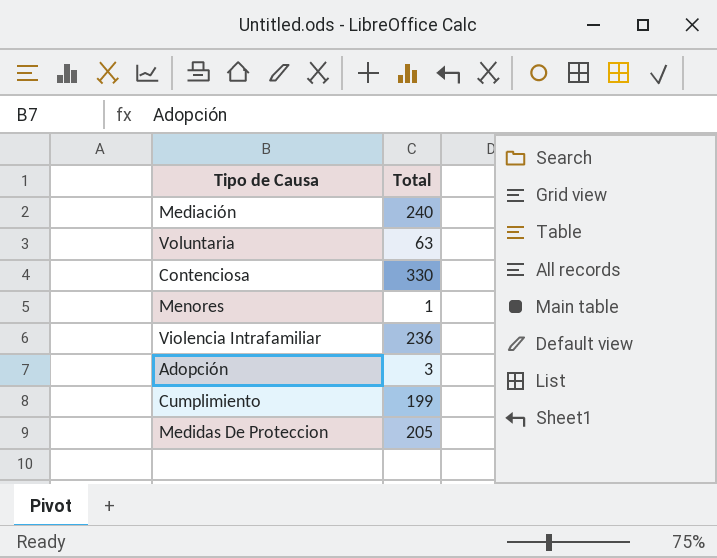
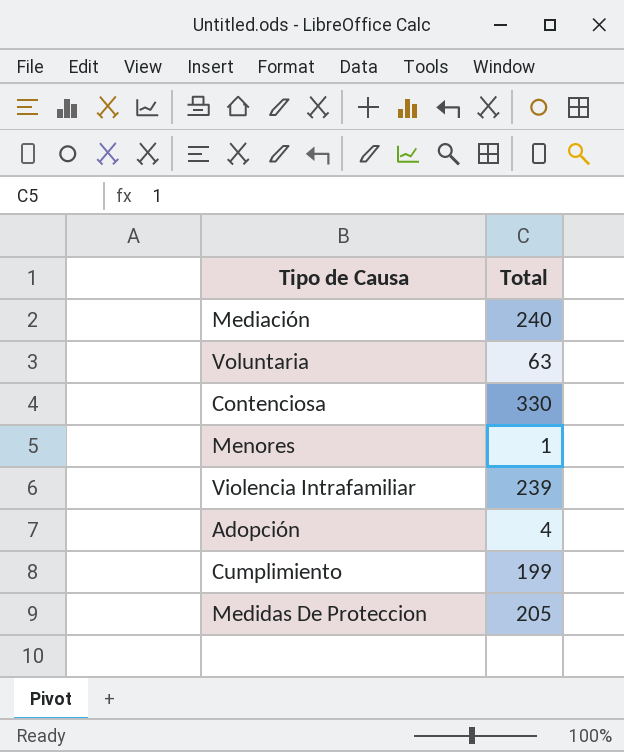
Violencia Intrafamiliar | Total: 236 -> 239
Adopción | Total: 3 -> 4

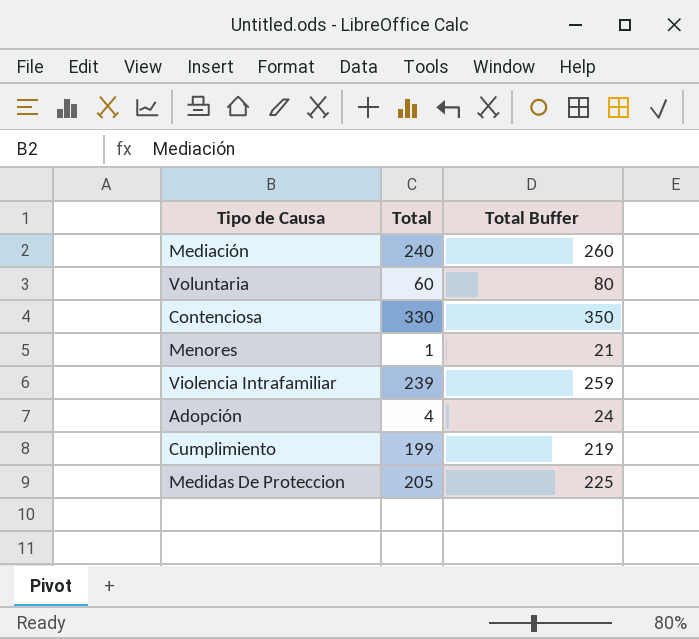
column Total Buffer | formula: none -> [Total] + 20
Voluntaria | Total: 63 -> 60

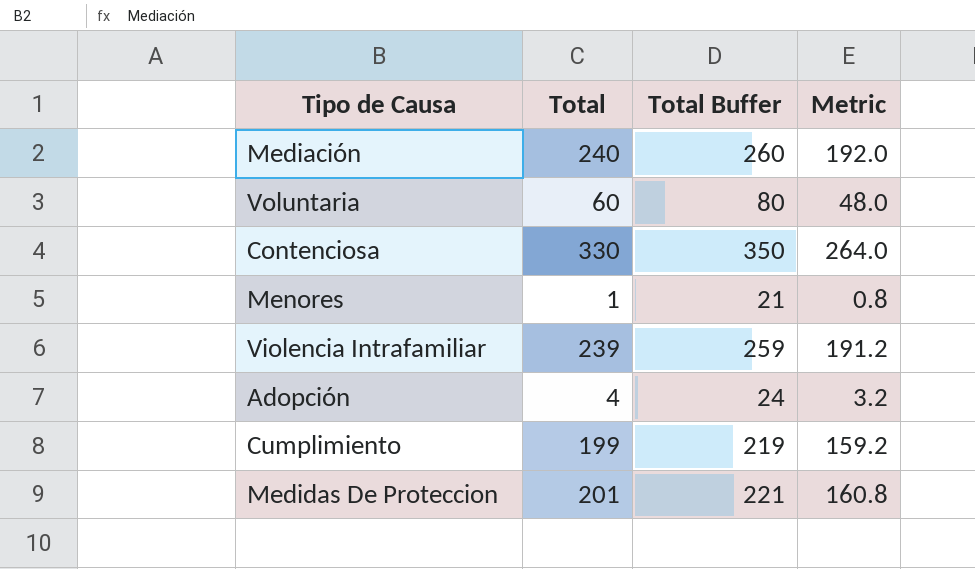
column Metric | formula: none -> [Total] * 0.8
Medidas De Proteccion | Total: 205 -> 201
Medidas De Proteccion | Total Buffer: 225 -> 221

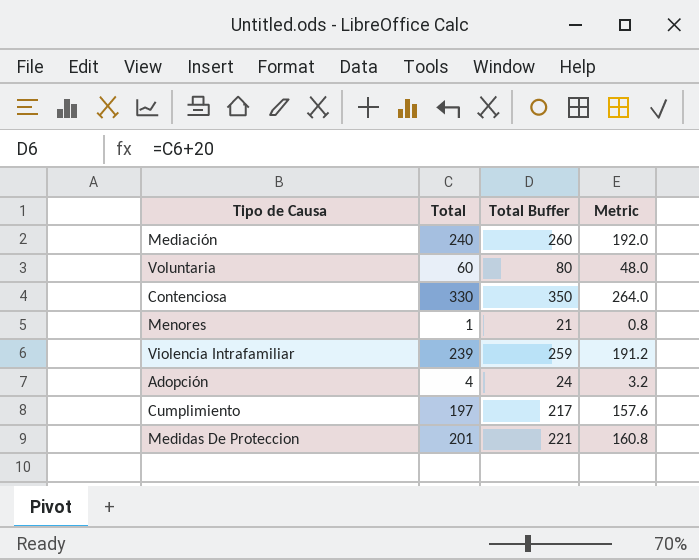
Cumplimiento | Total: 199 -> 197
Cumplimiento | Total Buffer: 219 -> 217
Cumplimiento | Metric: 159.2 -> 157.6

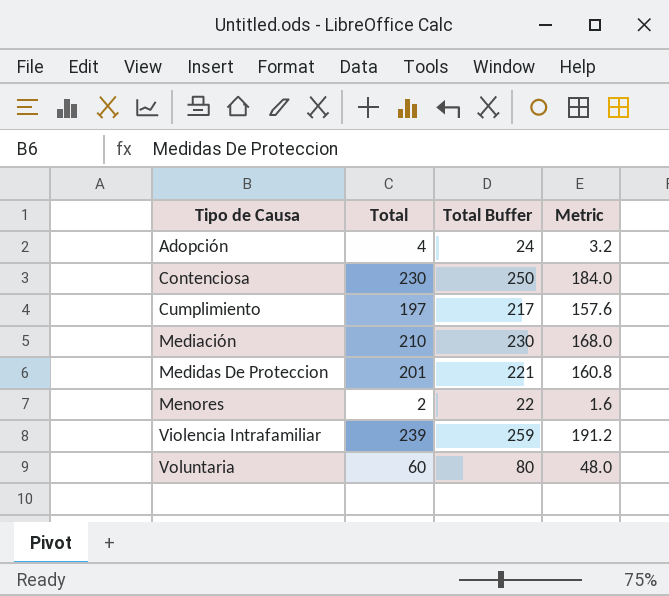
row order: none -> Tipo de Causa ascending
Contenciosa | Total: 330 -> 230
Contenciosa | Total Buffer: 350 -> 250
Contenciosa | Metric: 264.0 -> 184.0
Mediación | Total: 240 -> 210
Mediación | Total Buffer: 260 -> 230
Mediación | Metric: 192.0 -> 168.0
Menores | Total: 1 -> 2
Menores | Total Buffer: 21 -> 22
Menores | Metric: 0.8 -> 1.6

